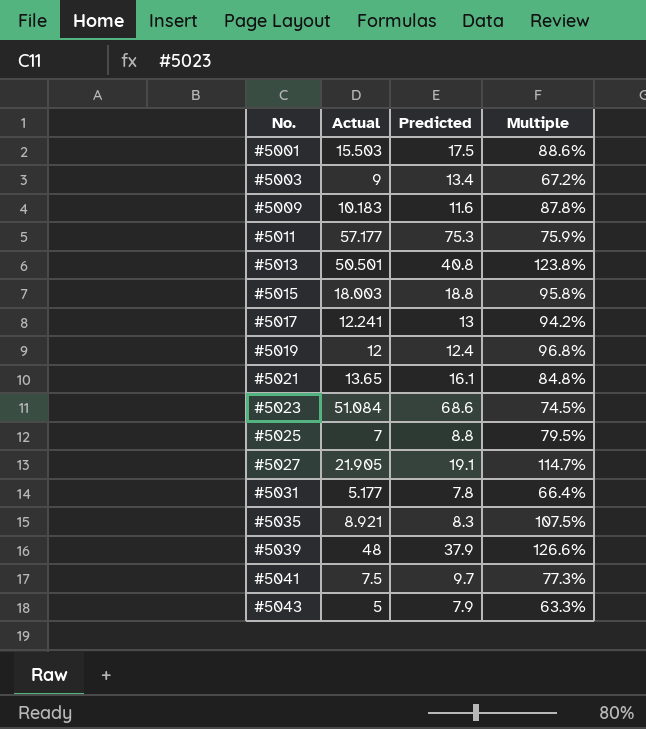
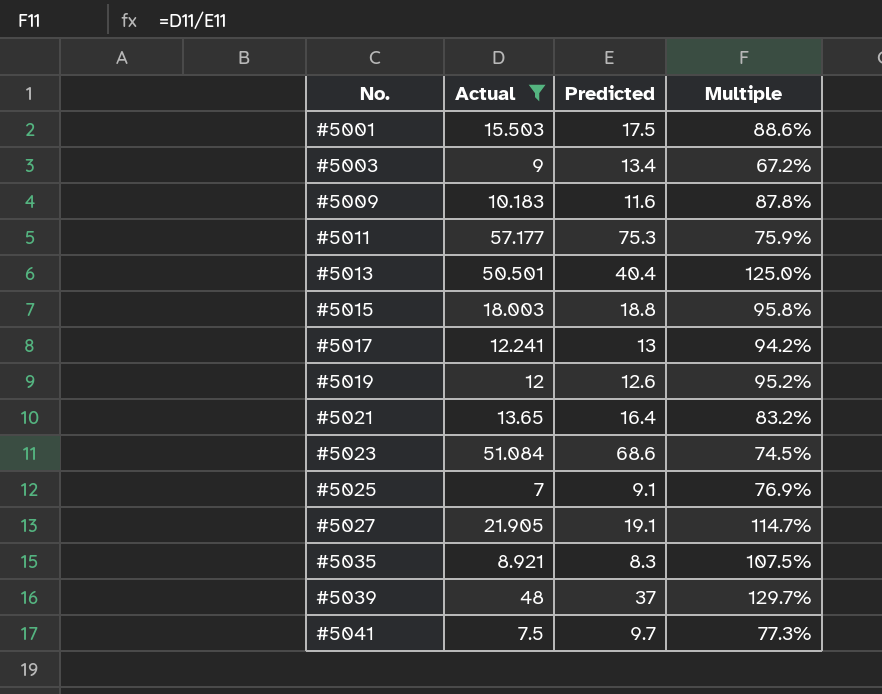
filter: none -> Actual >= 7
#5013 | Predicted: 40.8 -> 40.4
#5013 | Multiple: 123.8% -> 125.0%
#5019 | Predicted: 12.4 -> 12.6
#5019 | Multiple: 96.8% -> 95.2%
#5021 | Predicted: 16.1 -> 16.4
#5021 | Multiple: 84.8% -> 83.2%
#5025 | Predicted: 8.8 -> 9.1
#5025 | Multiple: 79.5% -> 76.9%
#5039 | Predicted: 37.9 -> 37
#5039 | Multiple: 126.6% -> 129.7%

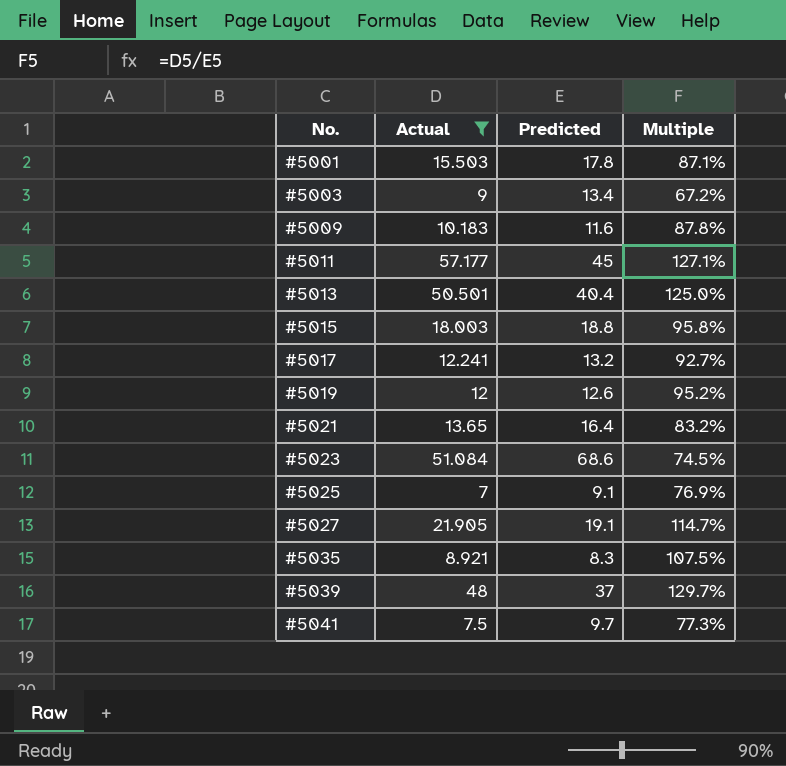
#5001 | Predicted: 17.5 -> 17.8
#5001 | Multiple: 88.6% -> 87.1%
#5011 | Predicted: 75.3 -> 45
#5011 | Multiple: 75.9% -> 127.1%
#5017 | Predicted: 13 -> 13.2
#5017 | Multiple: 94.2% -> 92.7%

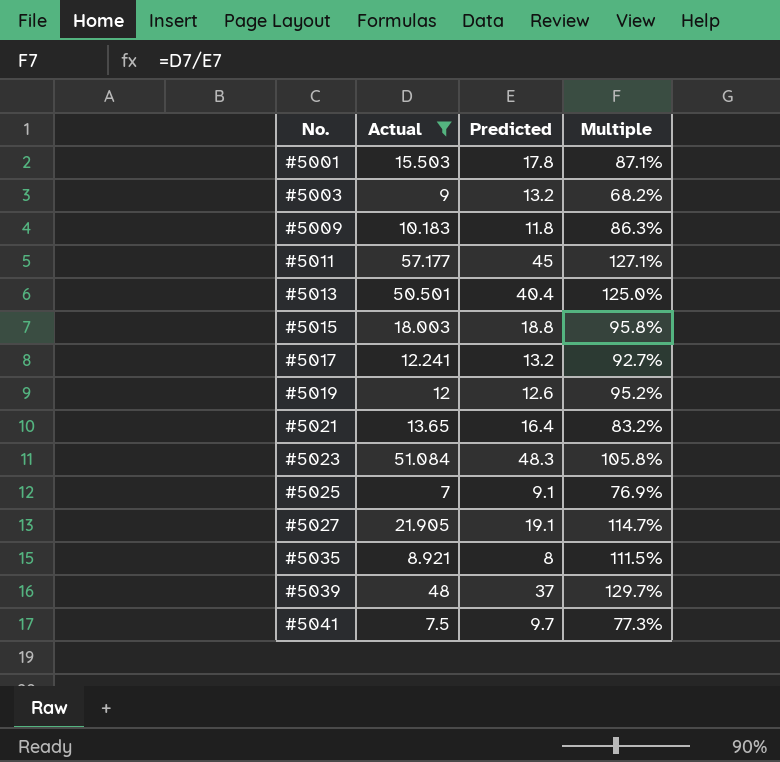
#5003 | Predicted: 13.4 -> 13.2
#5003 | Multiple: 67.2% -> 68.2%
#5009 | Predicted: 11.6 -> 11.8
#5009 | Multiple: 87.8% -> 86.3%
#5023 | Predicted: 68.6 -> 48.3
#5023 | Multiple: 74.5% -> 105.8%
#5035 | Predicted: 8.3 -> 8
#5035 | Multiple: 107.5% -> 111.5%

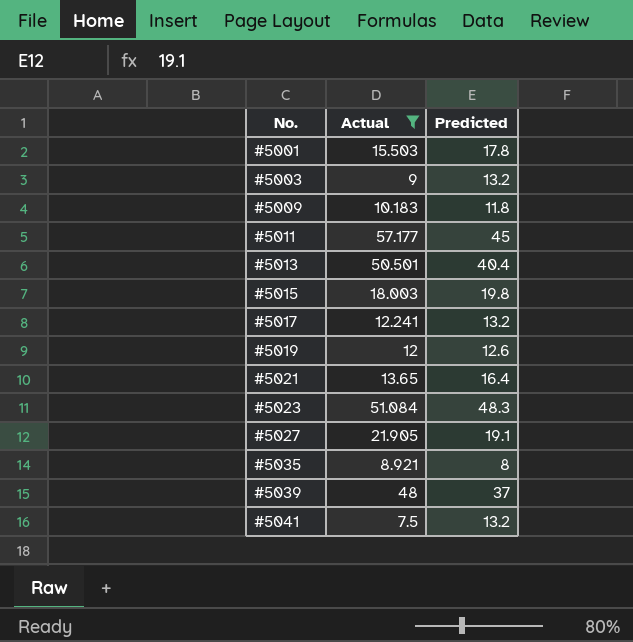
column Multiple | formula: [Actual] / [Predicted] -> none
row #5025: 7 | 9.1 | 76.9% -> none
#5015 | Predicted: 18.8 -> 19.8
#5041 | Predicted: 9.7 -> 13.2

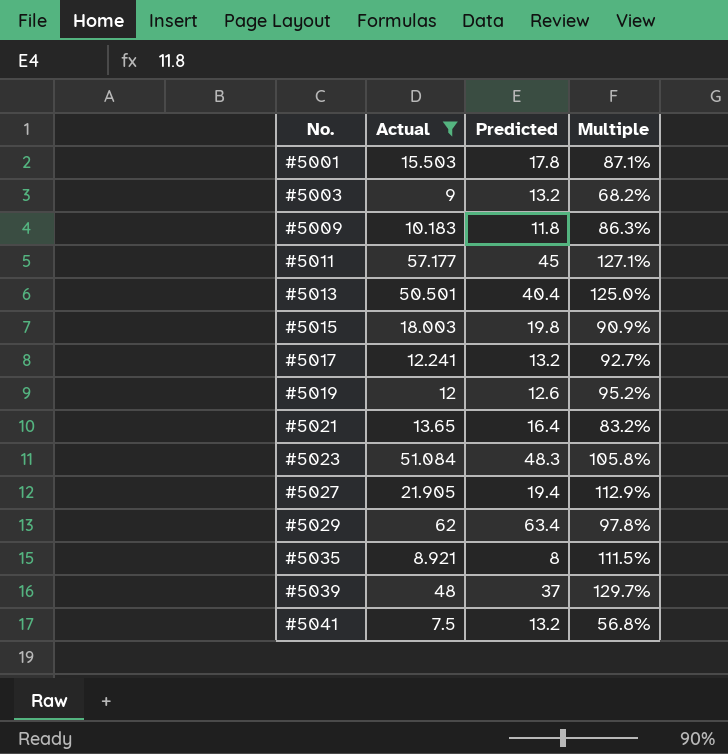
column Multiple | formula: none -> [Actual] / [Predicted]
#5027 | Predicted: 19.1 -> 19.4
row #5029: none -> 62 | 63.4 | 97.8%

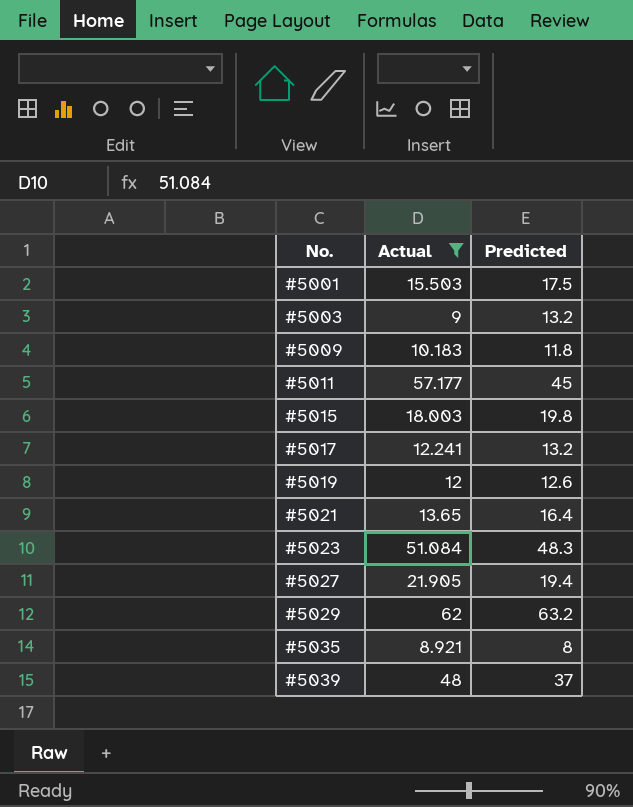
column Multiple | formula: [Actual] / [Predicted] -> none
row #5013: 50.501 | 40.4 | 125.0% -> none
row #5041: 7.5 | 13.2 | 56.8% -> none
#5001 | Predicted: 17.8 -> 17.5
#5029 | Predicted: 63.4 -> 63.2

